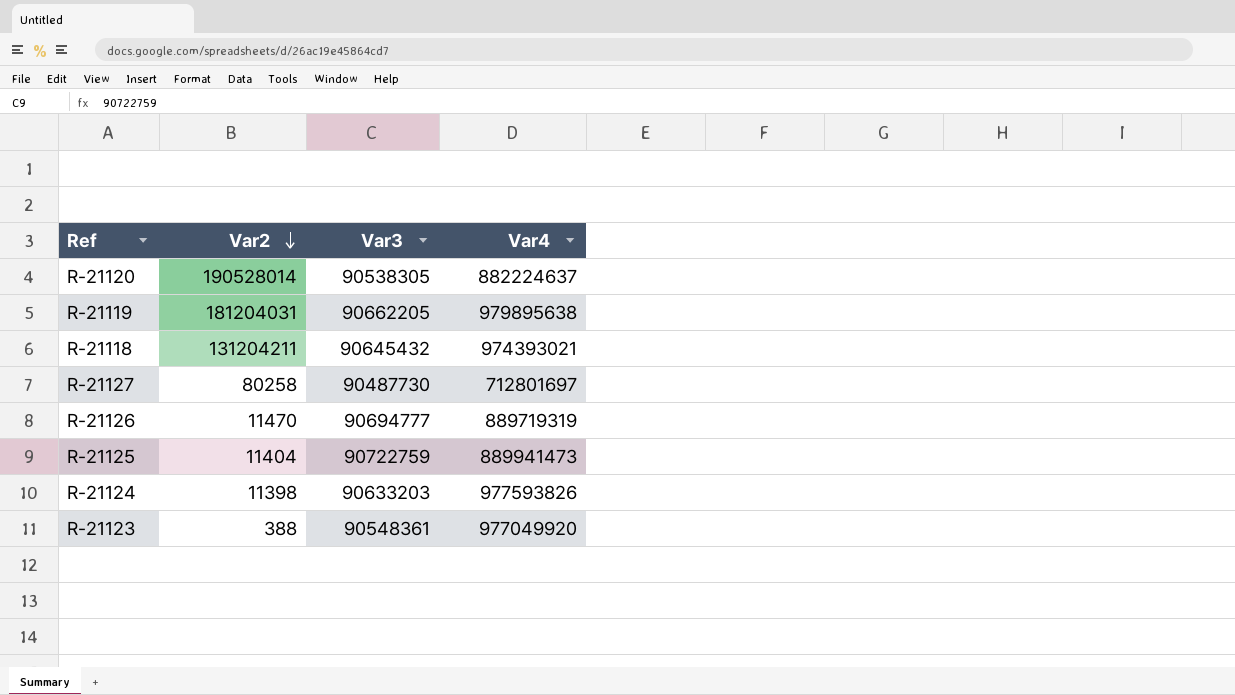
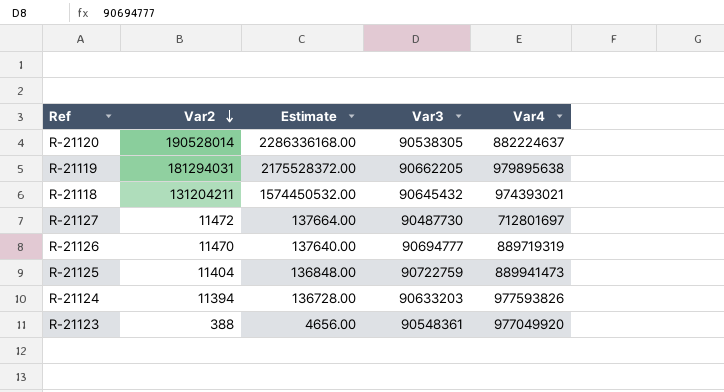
column Estimate | formula: none -> [Var2] * 12
R-21119 | Var2: 181204031 -> 181294031
R-21127 | Var2: 80258 -> 11472
R-21124 | Var2: 11398 -> 11394

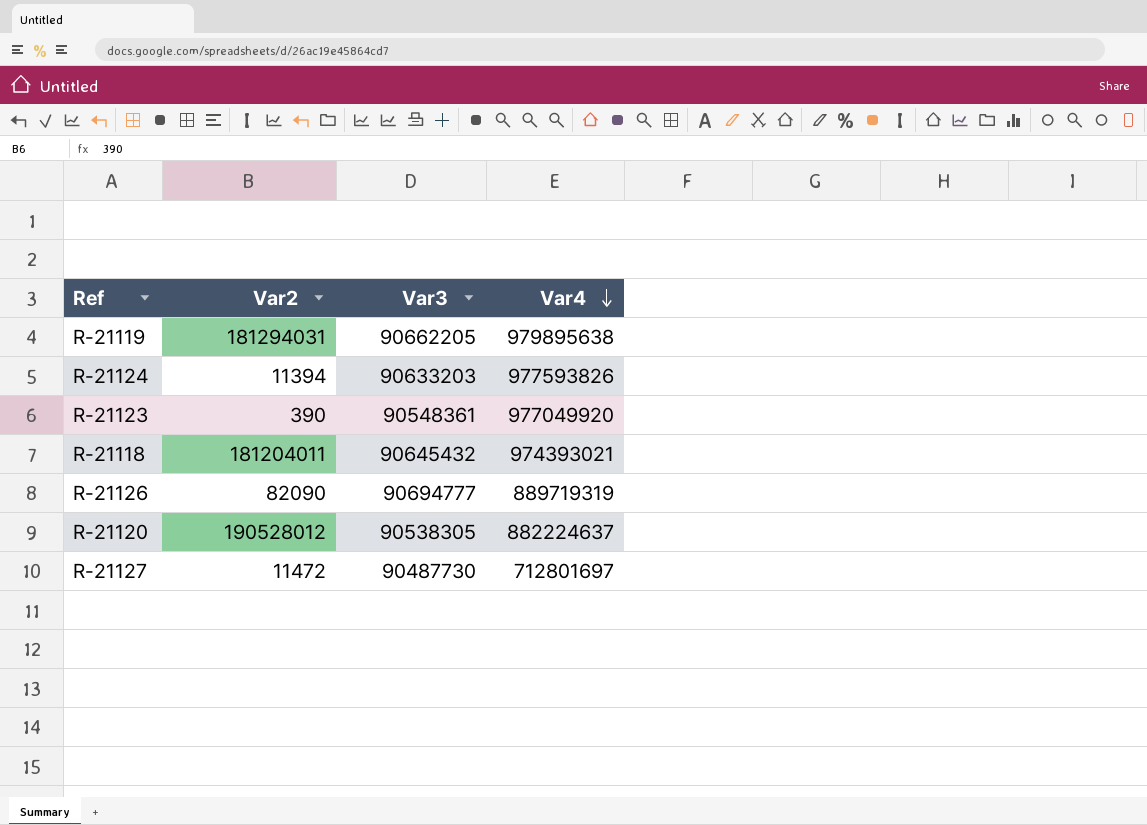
row order: Var2 descending -> Var4 descending
column Estimate | formula: [Var2] * 12 -> none
row R-21125: 11404 | 136848.00 | 90722759 | 889941473 -> none
R-21123 | Var2: 388 -> 390
R-21118 | Var2: 131204211 -> 181204011
R-21126 | Var2: 11470 -> 82090
R-21120 | Var2: 190528014 -> 190528012

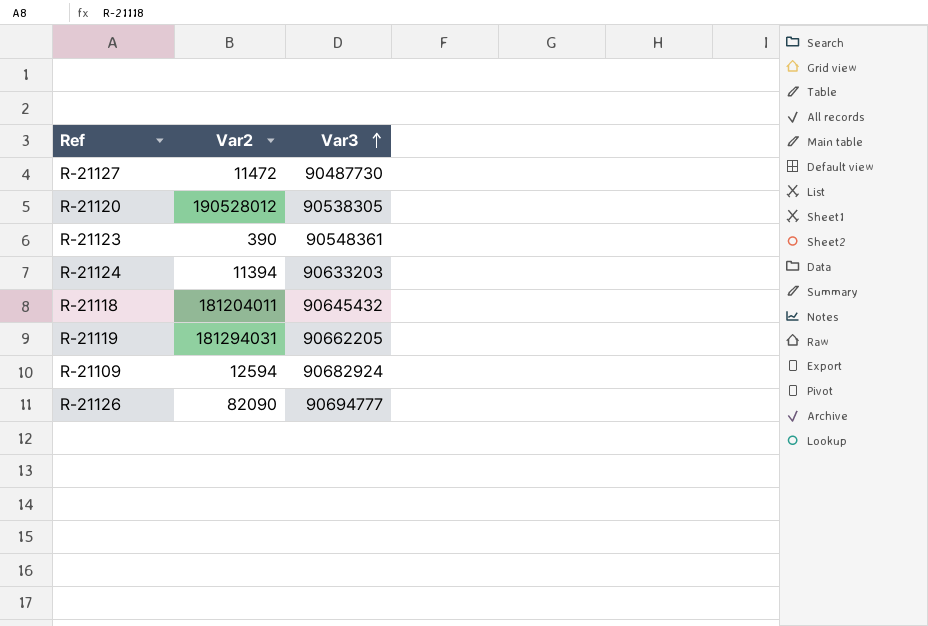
row order: Var4 descending -> Var3 ascending
column Var4 | position: 4 -> none
row R-21109: none -> 12594 | 90682924

